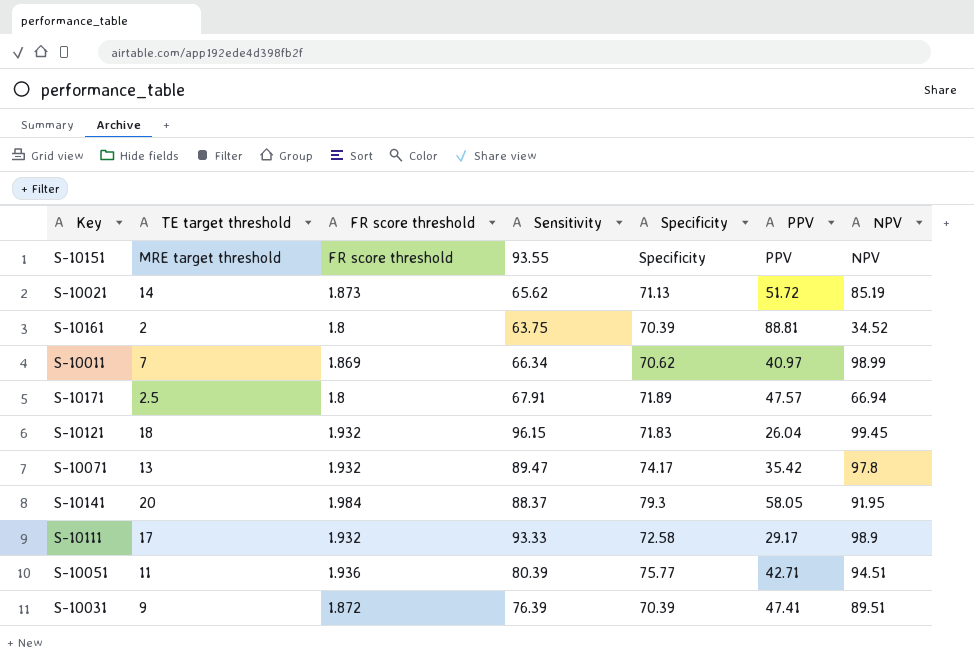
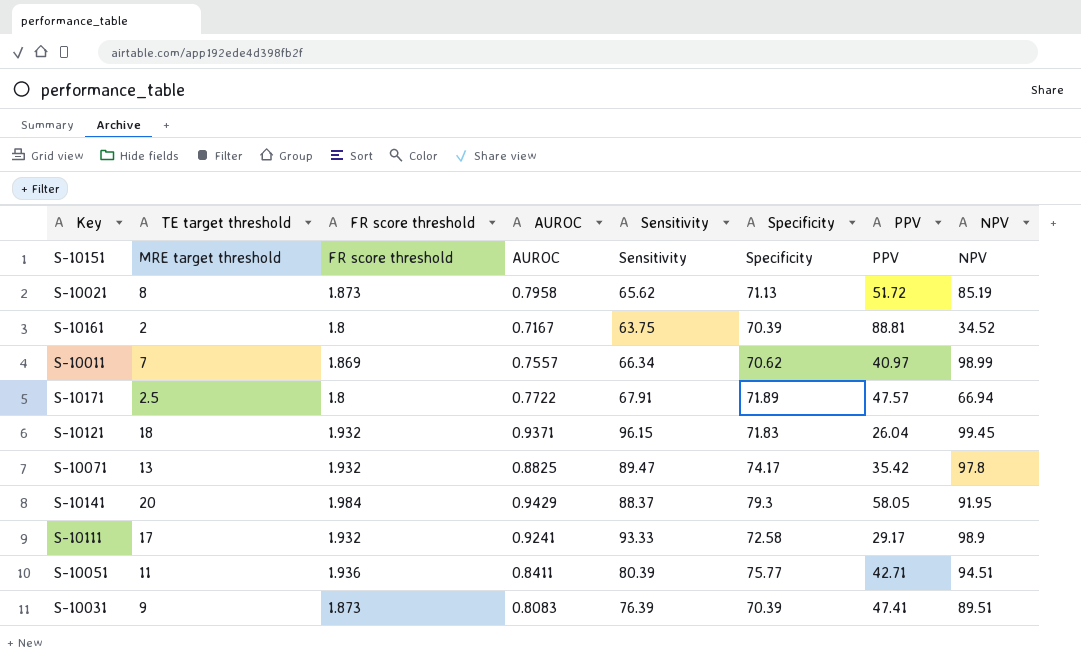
column AUROC | position: none -> 4
S-10151 | Sensitivity: 93.55 -> Sensitivity
S-10021 | TE target threshold: 14 -> 8
S-10031 | FR score threshold: 1.872 -> 1.873

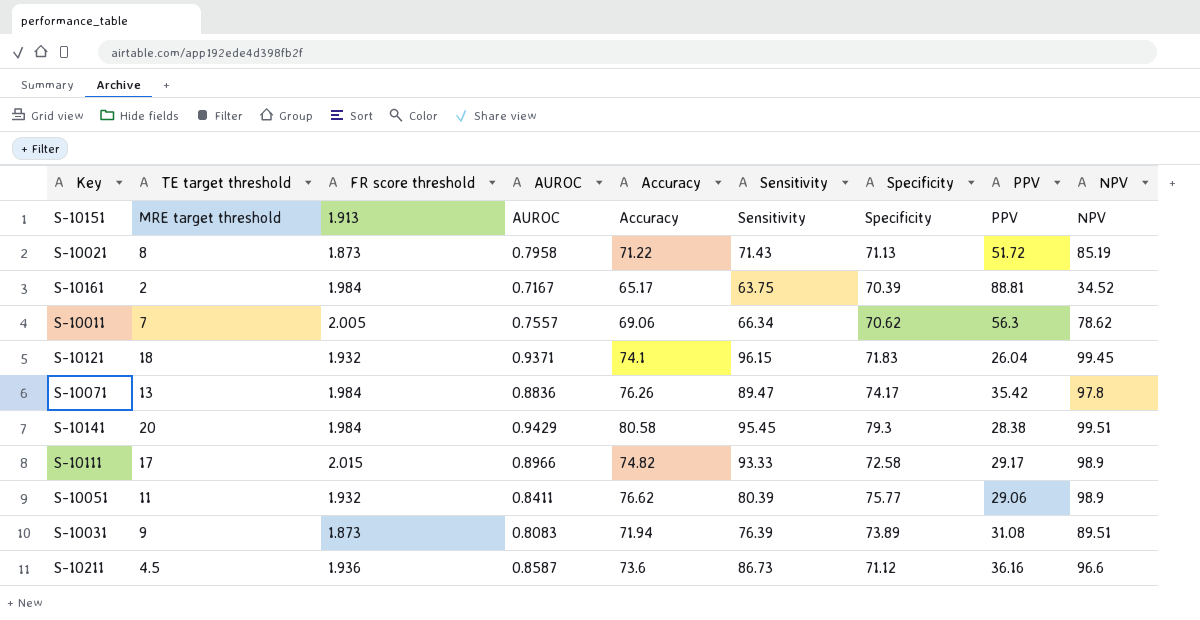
column Accuracy | position: none -> 5
row S-10171: 2.5 | 1.8 | 0.7722 | 67.91 | 71.89 | 47.57 | 66.94 -> none
S-10151 | FR score threshold: FR score threshold -> 1.913
S-10021 | Sensitivity: 65.62 -> 71.43
S-10161 | FR score threshold: 1.8 -> 1.984
S-10011 | FR score threshold: 1.869 -> 2.005
S-10011 | PPV: 40.97 -> 56.3
S-10011 | NPV: 98.99 -> 78.62
S-10071 | FR score threshold: 1.932 -> 1.984
S-10071 | AUROC: 0.8825 -> 0.8836
S-10141 | Sensitivity: 88.37 -> 95.45
S-10141 | PPV: 58.05 -> 28.38
S-10141 | NPV: 91.95 -> 99.51
S-10111 | FR score threshold: 1.932 -> 2.015
S-10111 | AUROC: 0.9241 -> 0.8966
S-10051 | FR score threshold: 1.936 -> 1.932
S-10051 | PPV: 42.71 -> 29.06
S-10051 | NPV: 94.51 -> 98.9
S-10031 | Specificity: 70.39 -> 73.89
S-10031 | PPV: 47.41 -> 31.08
row S-10211: none -> 4.5 | 1.936 | 0.8587 | 73.6 | 86.73 | 71.12 | 36.16 | 96.6

